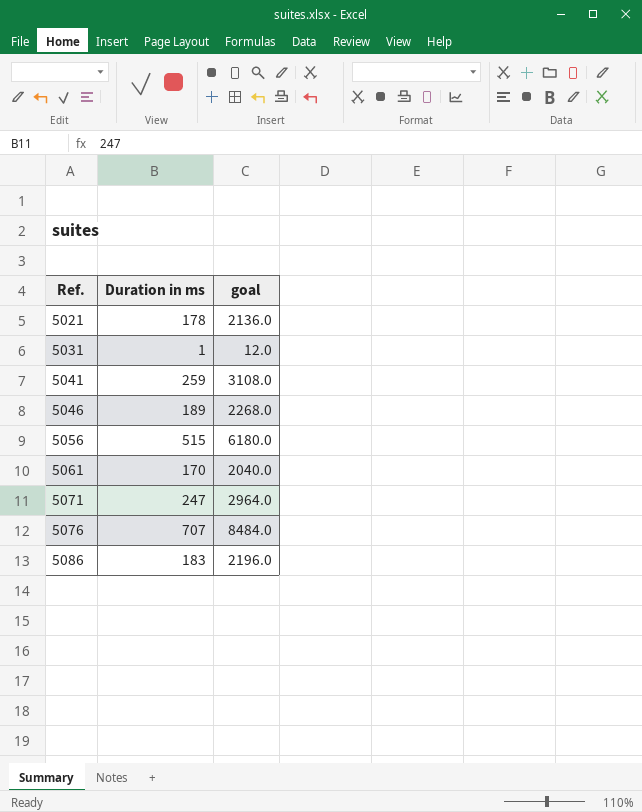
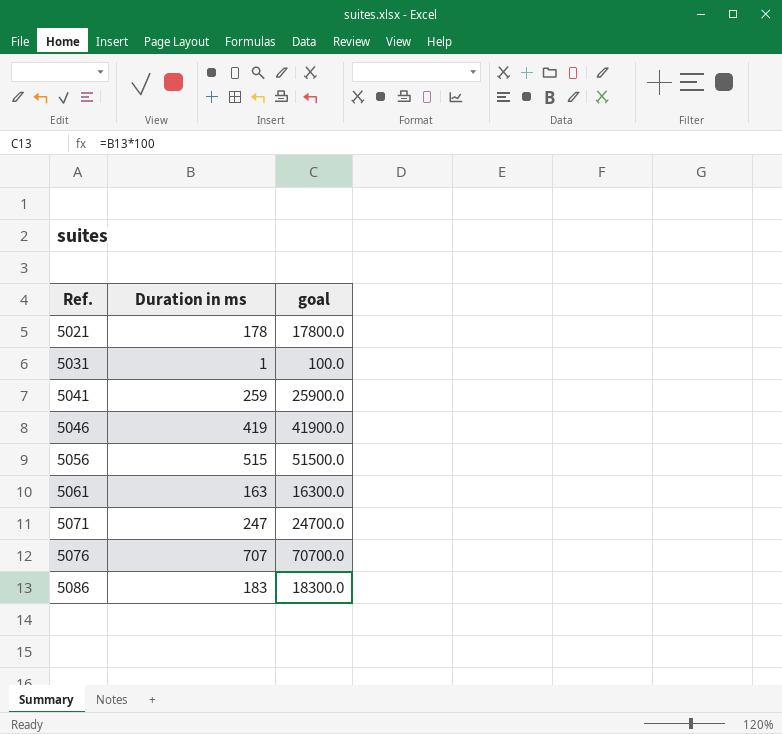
column goal | formula: [Duration in ms] * 12 -> [Duration in ms] * 100
5046 | Duration in ms: 189 -> 419
5061 | Duration in ms: 170 -> 163

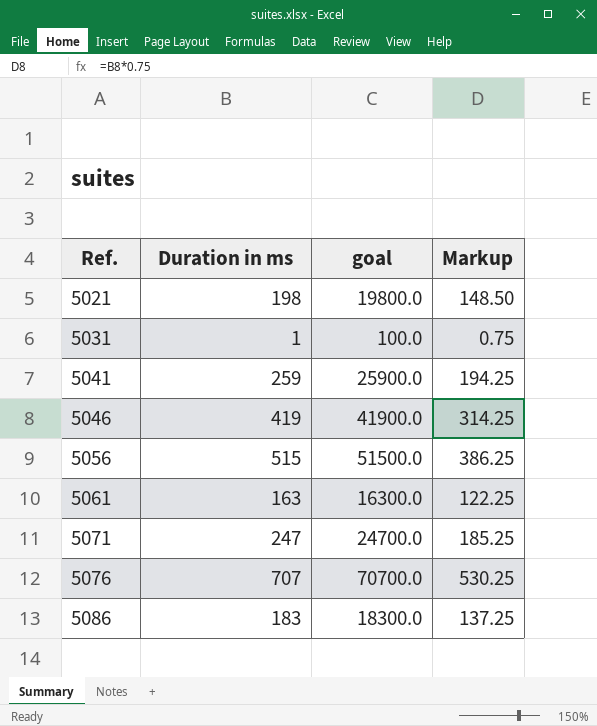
column Markup | formula: none -> [Duration in ms] * 0.75
5021 | Duration in ms: 178 -> 198
5021 | goal: 17800.0 -> 19800.0

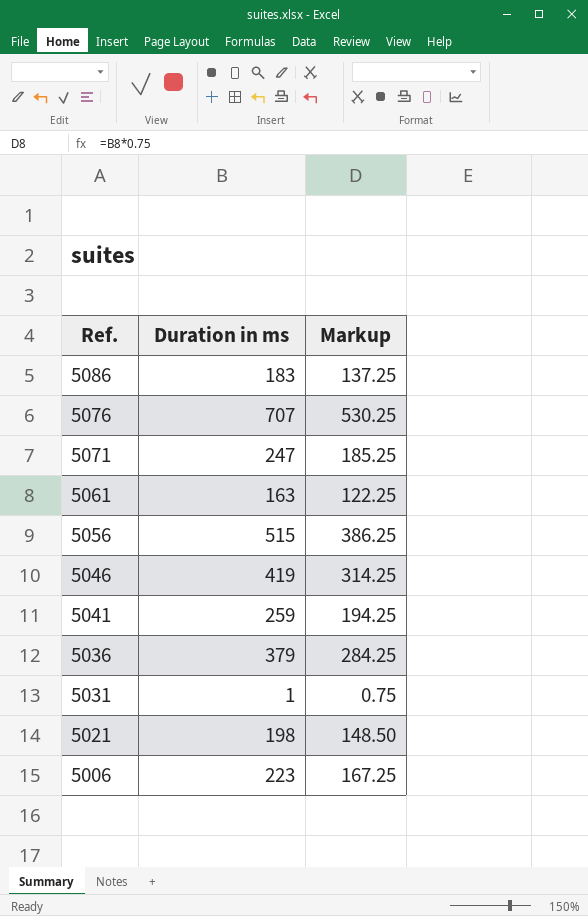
row order: Ref. ascending -> Ref. descending
column goal | formula: [Duration in ms] * 100 -> none
row 5036: none -> 379 | 284.25
row 5006: none -> 223 | 167.25

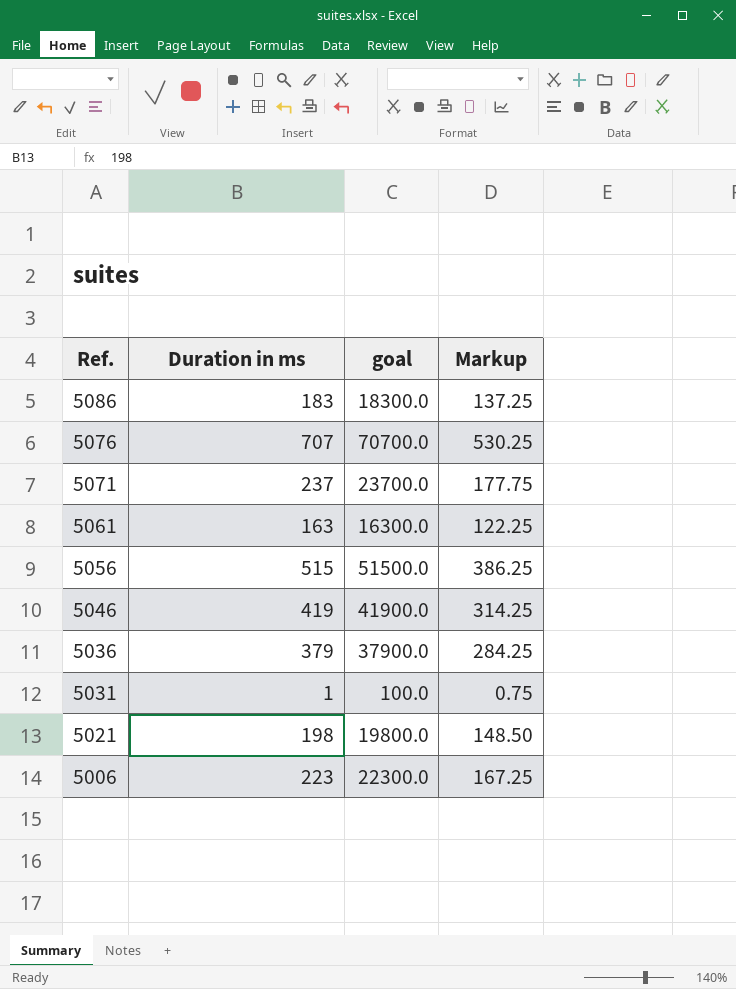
column goal | formula: none -> [Duration in ms] * 100
row 5041: 259 | 194.25 -> none
5071 | Duration in ms: 247 -> 237
5071 | Markup: 185.25 -> 177.75

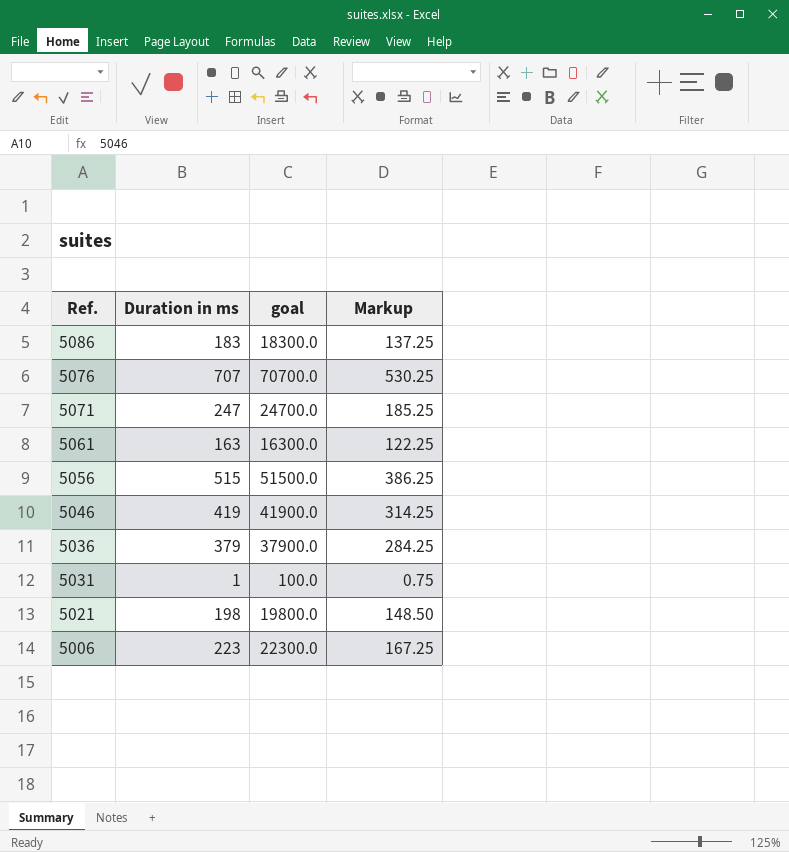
5071 | Duration in ms: 237 -> 247
5071 | goal: 23700.0 -> 24700.0
5071 | Markup: 177.75 -> 185.25

